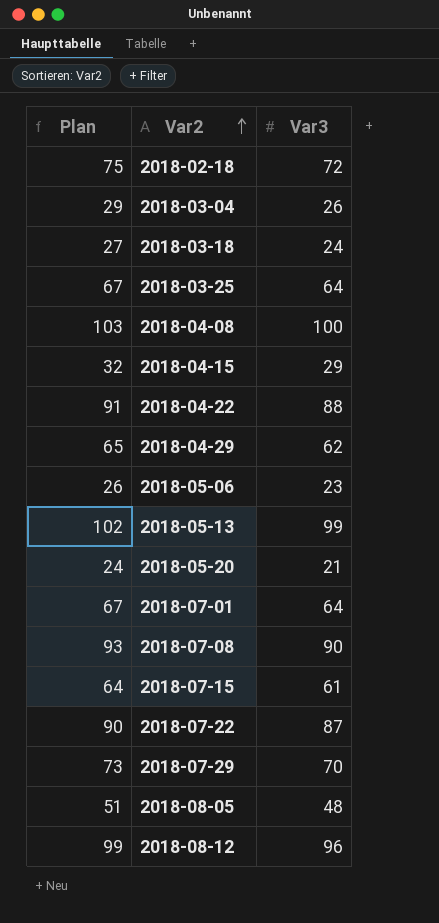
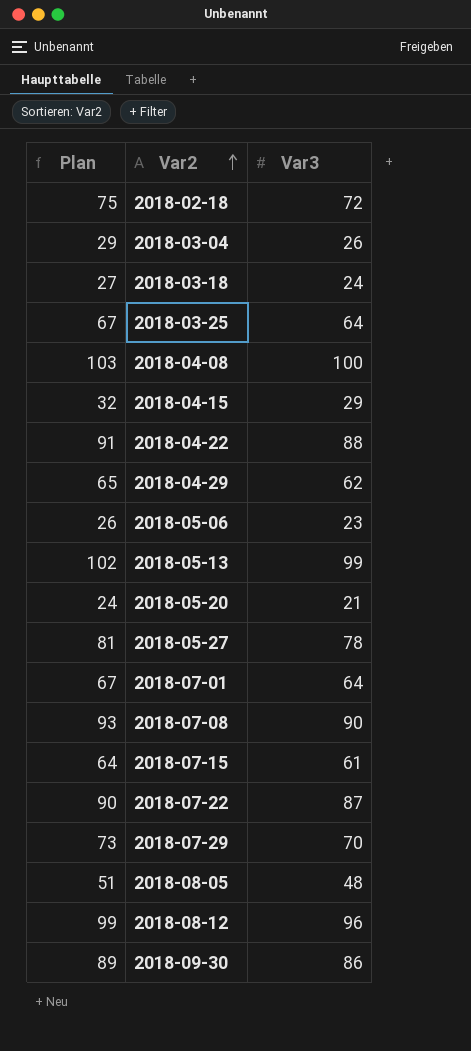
row 2018-05-27: none -> 81 | 78
row 2018-09-30: none -> 89 | 86

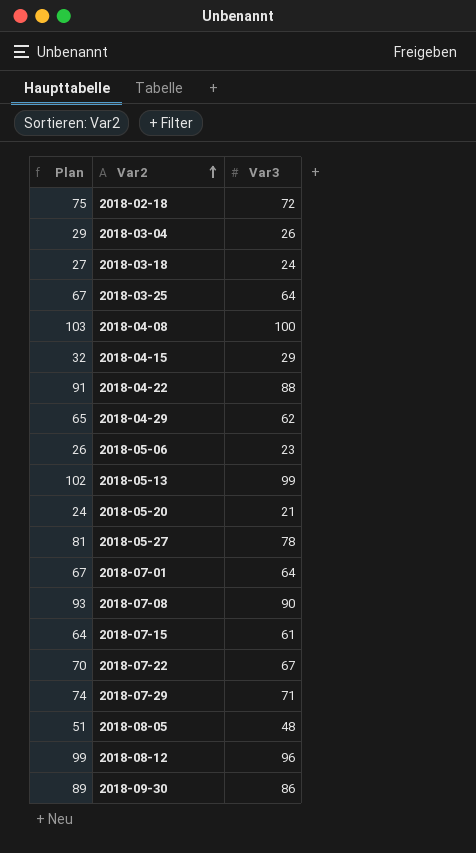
2018-07-22 | Plan: 90 -> 70
2018-07-22 | Var3: 87 -> 67
2018-07-29 | Plan: 73 -> 74
2018-07-29 | Var3: 70 -> 71

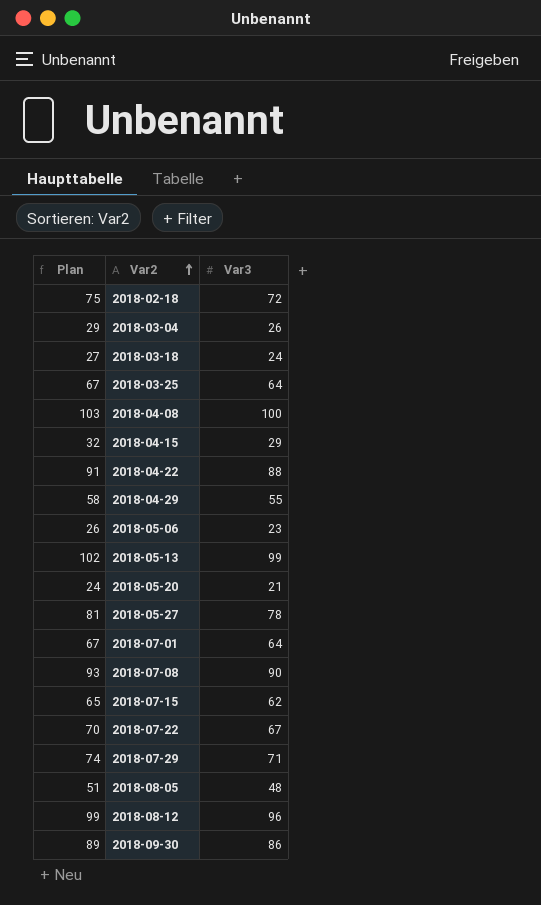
2018-04-29 | Plan: 65 -> 58
2018-04-29 | Var3: 62 -> 55
2018-07-15 | Plan: 64 -> 65
2018-07-15 | Var3: 61 -> 62

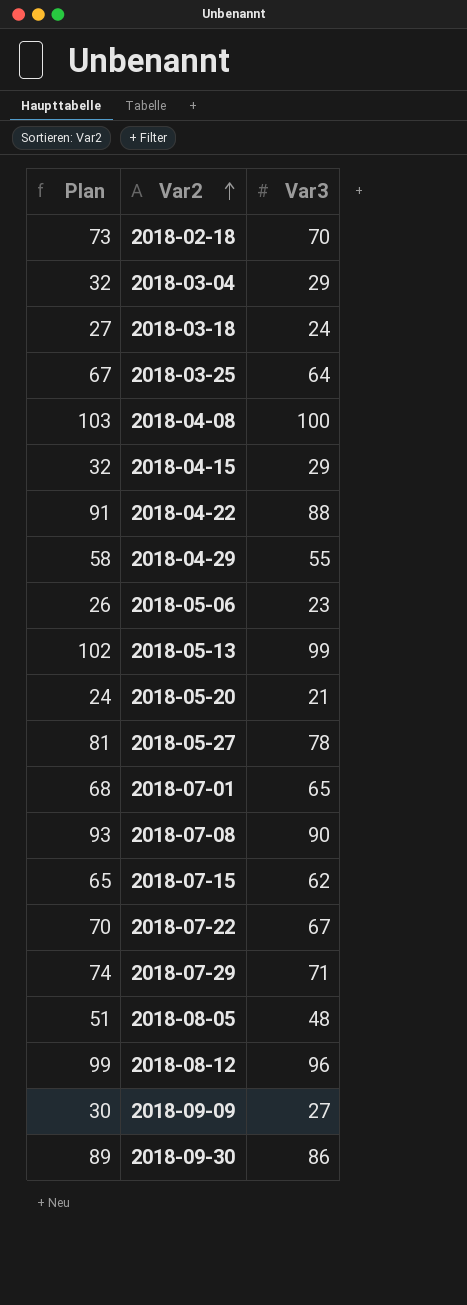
2018-02-18 | Plan: 75 -> 73
2018-02-18 | Var3: 72 -> 70
2018-03-04 | Plan: 29 -> 32
2018-03-04 | Var3: 26 -> 29
2018-07-01 | Plan: 67 -> 68
2018-07-01 | Var3: 64 -> 65
row 2018-09-09: none -> 30 | 27

